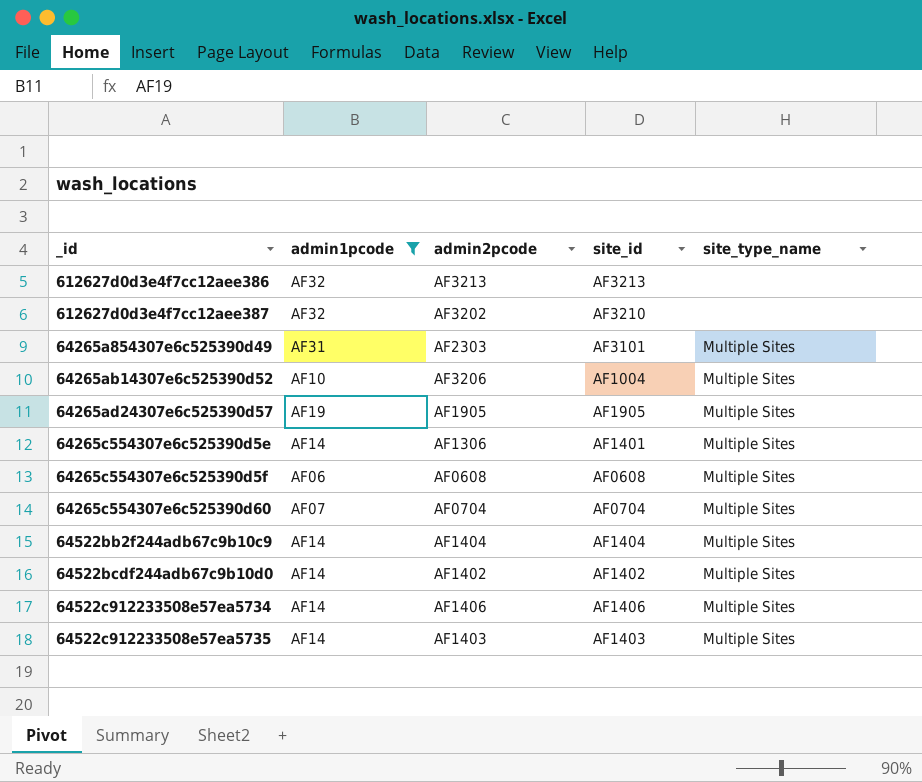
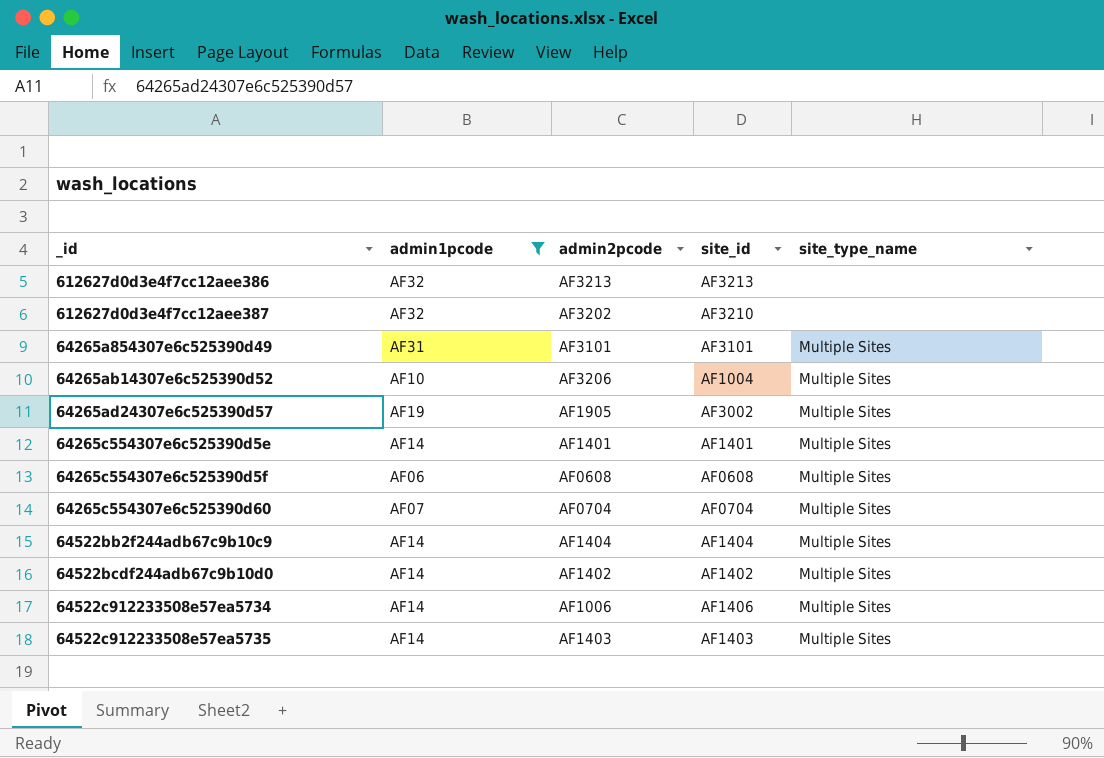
64265a854307e6c525390d49 | admin2pcode: AF2303 -> AF3101
64265ad24307e6c525390d57 | site_id: AF1905 -> AF3002
64265c554307e6c525390d5e | admin2pcode: AF1306 -> AF1401
64522c912233508e57ea5734 | admin2pcode: AF1406 -> AF1006

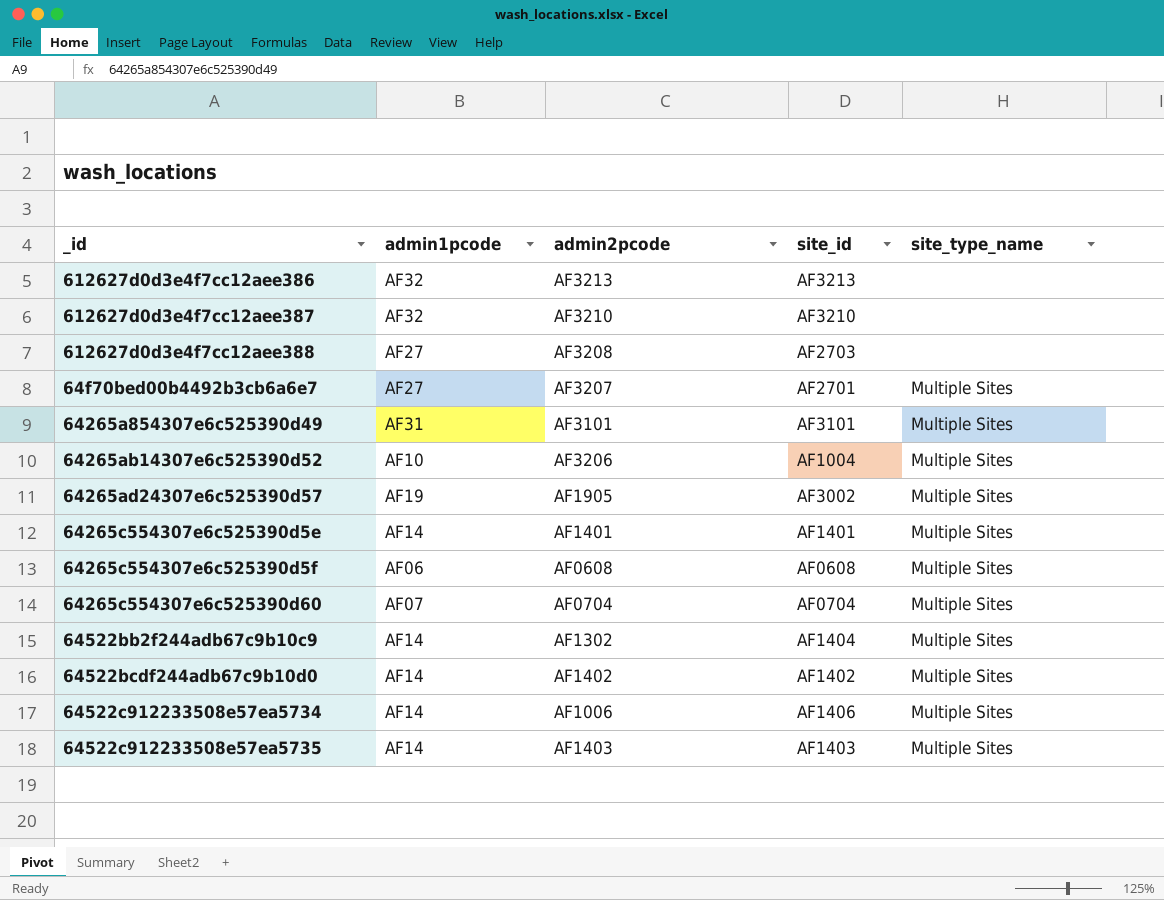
filter: admin1pcode != AF27 -> none
612627d0d3e4f7cc12aee387 | admin2pcode: AF3202 -> AF3210
64522bb2f244adb67c9b10c9 | admin2pcode: AF1404 -> AF1302

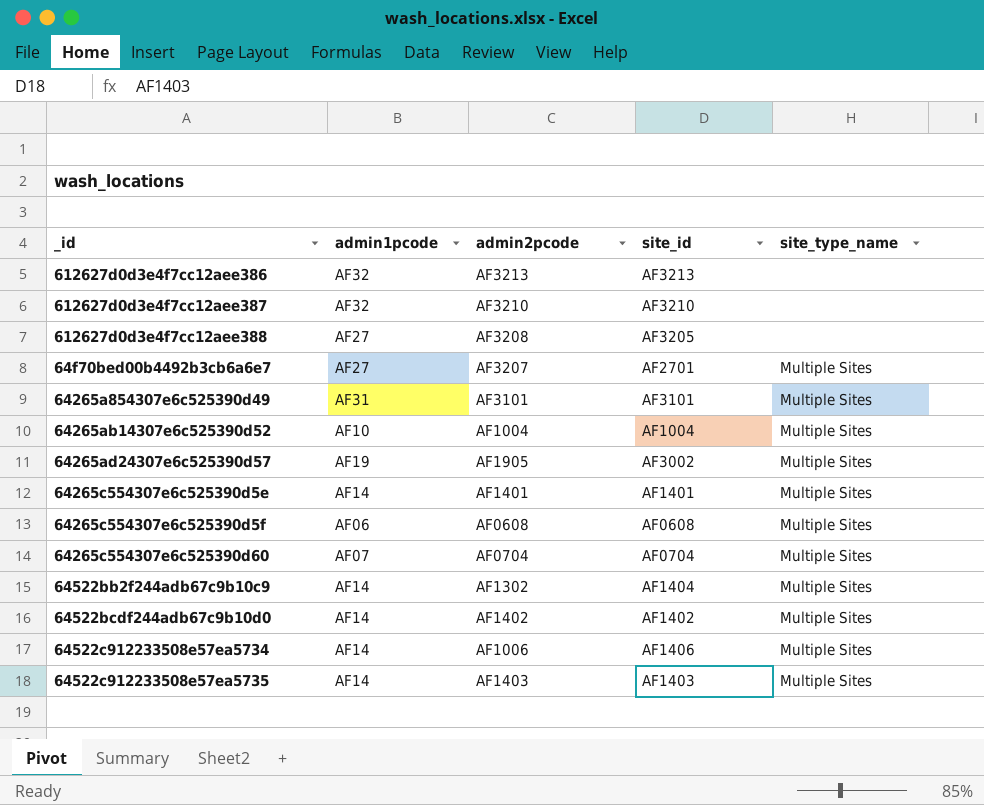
612627d0d3e4f7cc12aee388 | site_id: AF2703 -> AF3205
64265ab14307e6c525390d52 | admin2pcode: AF3206 -> AF1004

